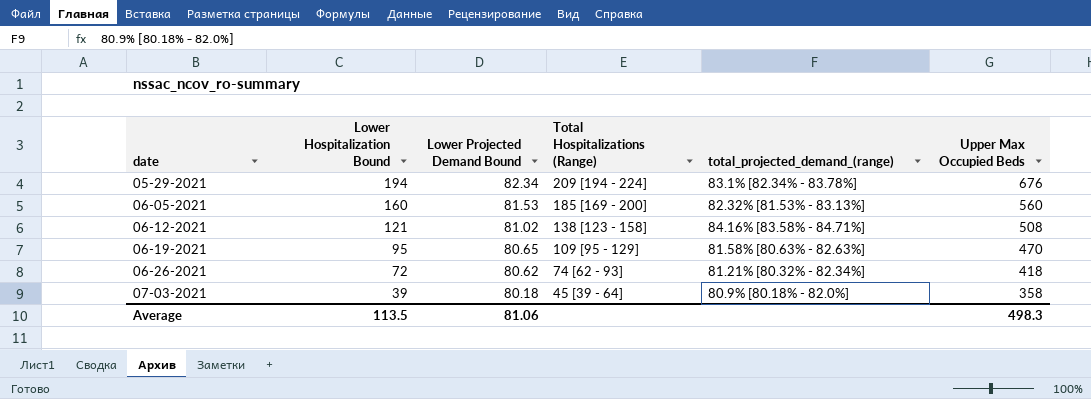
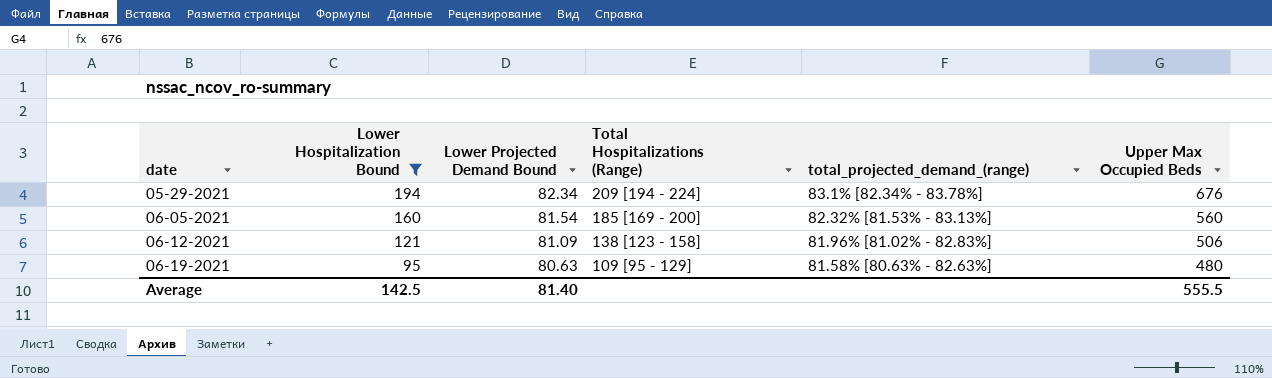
filter: none -> Lower Hospitalization Bound >= 95
06-05-2021 | Lower Projected Demand Bound: 81.53 -> 81.54
06-12-2021 | Lower Projected Demand Bound: 81.02 -> 81.09
06-12-2021 | total_projected_demand_(range): 84.16% [83.58% - 84.71%] -> 81.96% [81.02% - 82.83%]
06-12-2021 | Upper Max Occupied Beds: 508 -> 506
06-19-2021 | Lower Projected Demand Bound: 80.65 -> 80.63
06-19-2021 | Upper Max Occupied Beds: 470 -> 480
Average | Lower Hospitalization Bound: 113.5 -> 142.5
Average | Lower Projected Demand Bound: 81.06 -> 81.40
Average | Upper Max Occupied Beds: 498.3 -> 555.5

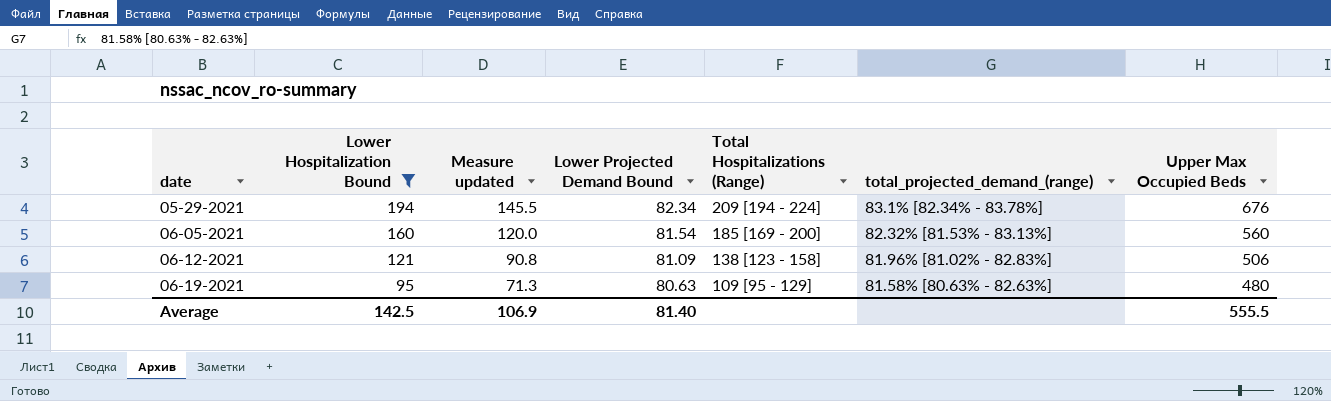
column Measure updated | formula: none -> [Lower Hospitalization Bound] * 0.75

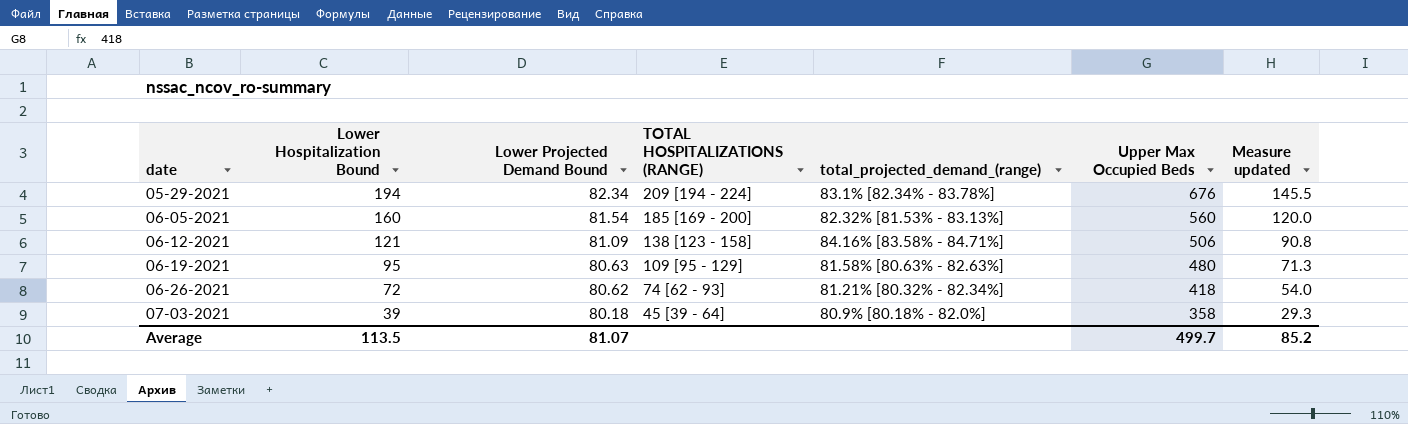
filter: Lower Hospitalization Bound >= 95 -> none
column name: Total Hospitalizations (Range) -> TOTAL HOSPITALIZATIONS (RANGE)
column Measure updated | position: 3 -> 7
06-12-2021 | total_projected_demand_(range): 81.96% [81.02% - 82.83%] -> 84.16% [83.58% - 84.71%]
Average | Lower Hospitalization Bound: 142.5 -> 113.5
Average | Lower Projected Demand Bound: 81.40 -> 81.07
Average | Upper Max Occupied Beds: 555.5 -> 499.7
Average | Measure updated: 106.9 -> 85.2

